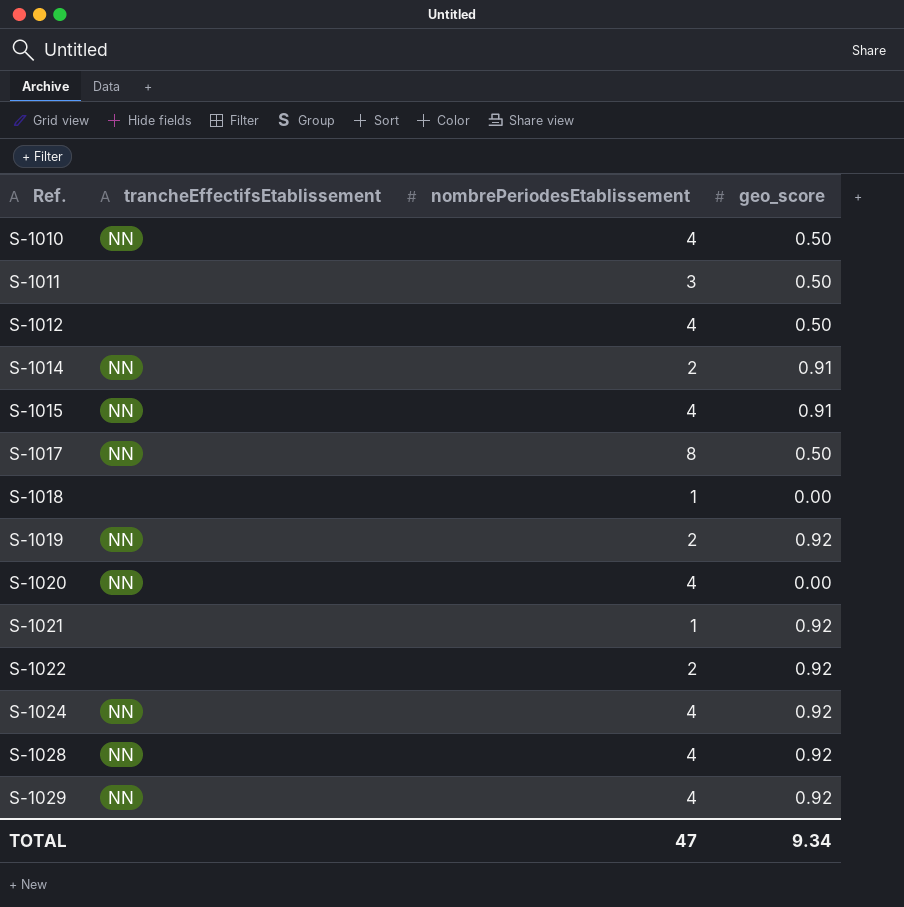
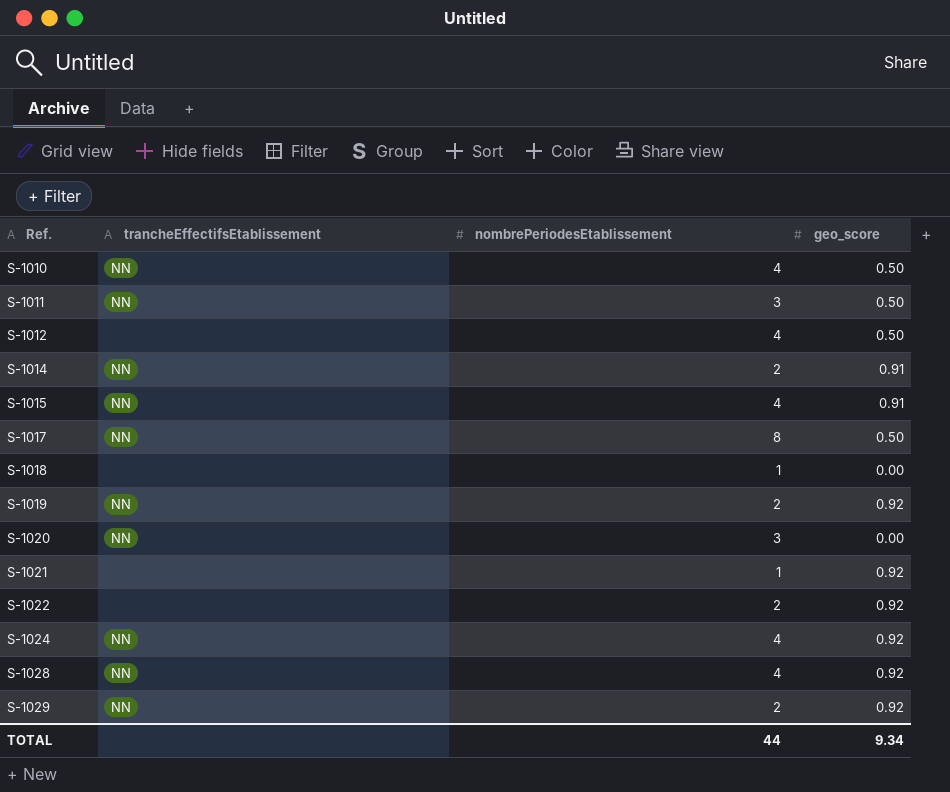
S-1011 | trancheEffectifsEtablissement: none -> NN
S-1020 | nombrePeriodesEtablissement: 4 -> 3
S-1029 | nombrePeriodesEtablissement: 4 -> 2
TOTAL | nombrePeriodesEtablissement: 47 -> 44

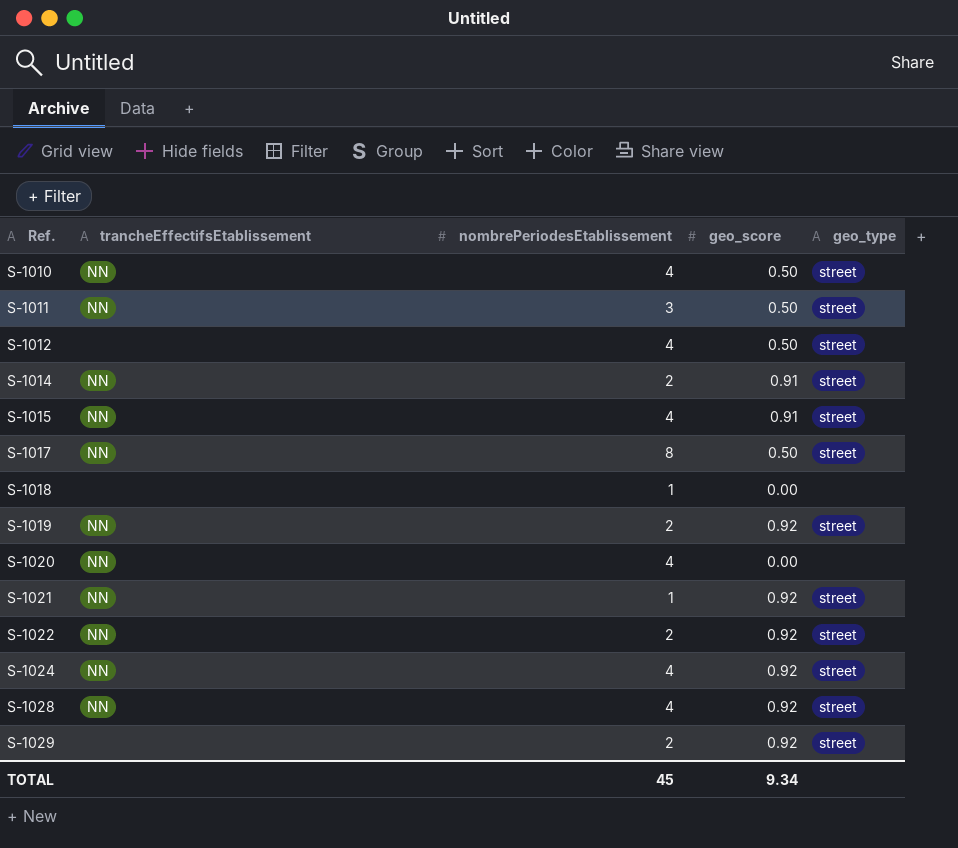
column geo_type | position: none -> 5
S-1020 | nombrePeriodesEtablissement: 3 -> 4
S-1021 | trancheEffectifsEtablissement: none -> NN
S-1022 | trancheEffectifsEtablissement: none -> NN
S-1029 | trancheEffectifsEtablissement: NN -> none
TOTAL | nombrePeriodesEtablissement: 44 -> 45

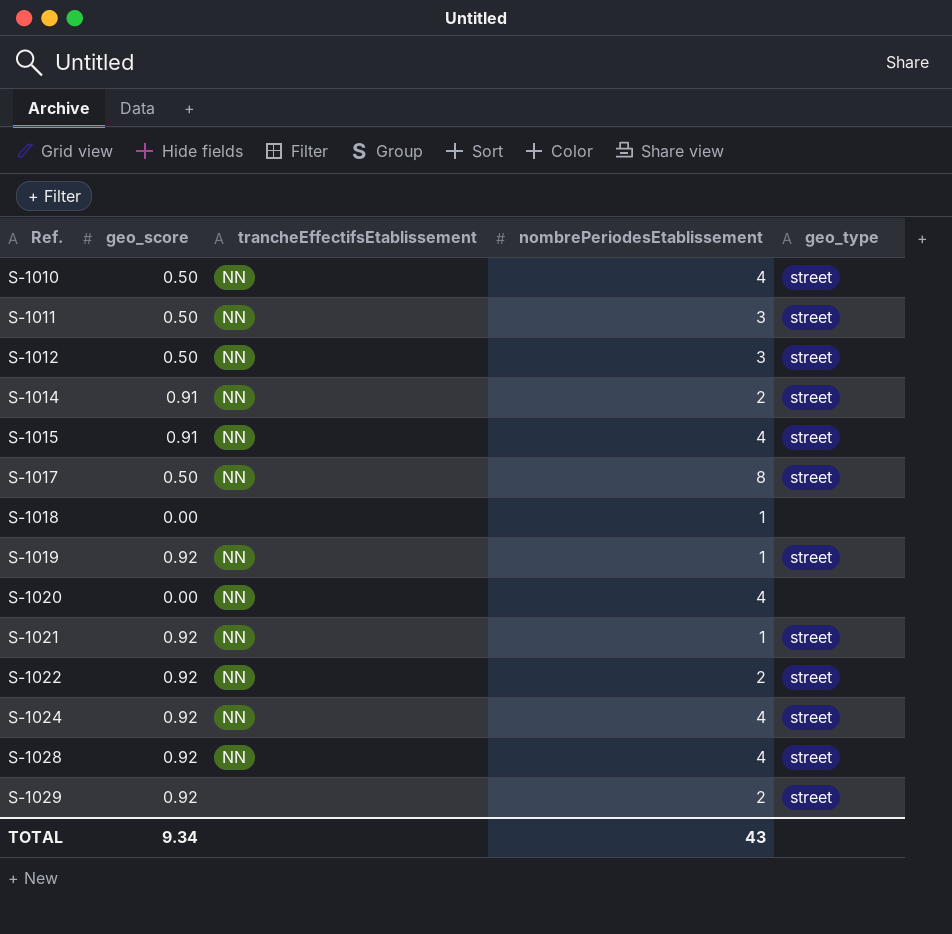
column geo_score | position: 4 -> 2
S-1012 | trancheEffectifsEtablissement: none -> NN
S-1012 | nombrePeriodesEtablissement: 4 -> 3
S-1019 | nombrePeriodesEtablissement: 2 -> 1
TOTAL | nombrePeriodesEtablissement: 45 -> 43

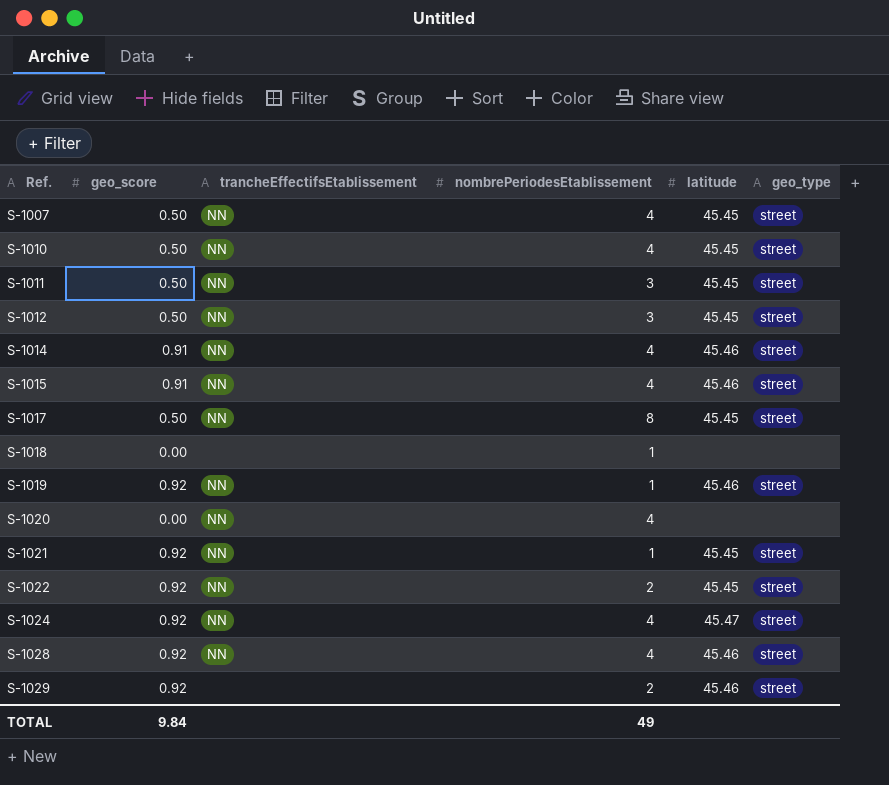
column latitude | position: none -> 5
row S-1007: none -> 0.50 | NN | 4 | 45.45 | street
S-1014 | nombrePeriodesEtablissement: 2 -> 4
TOTAL | geo_score: 9.34 -> 9.84
TOTAL | nombrePeriodesEtablissement: 43 -> 49

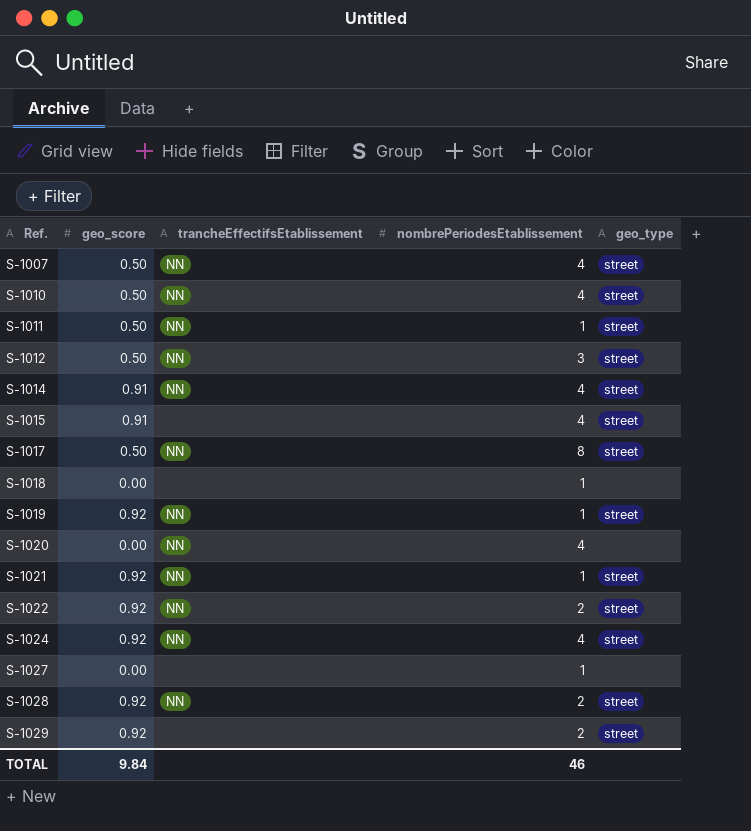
column latitude | position: 5 -> none
S-1011 | nombrePeriodesEtablissement: 3 -> 1
S-1015 | trancheEffectifsEtablissement: NN -> none
row S-1027: none -> 0.00 | none | 1 | none
S-1028 | nombrePeriodesEtablissement: 4 -> 2
TOTAL | nombrePeriodesEtablissement: 49 -> 46

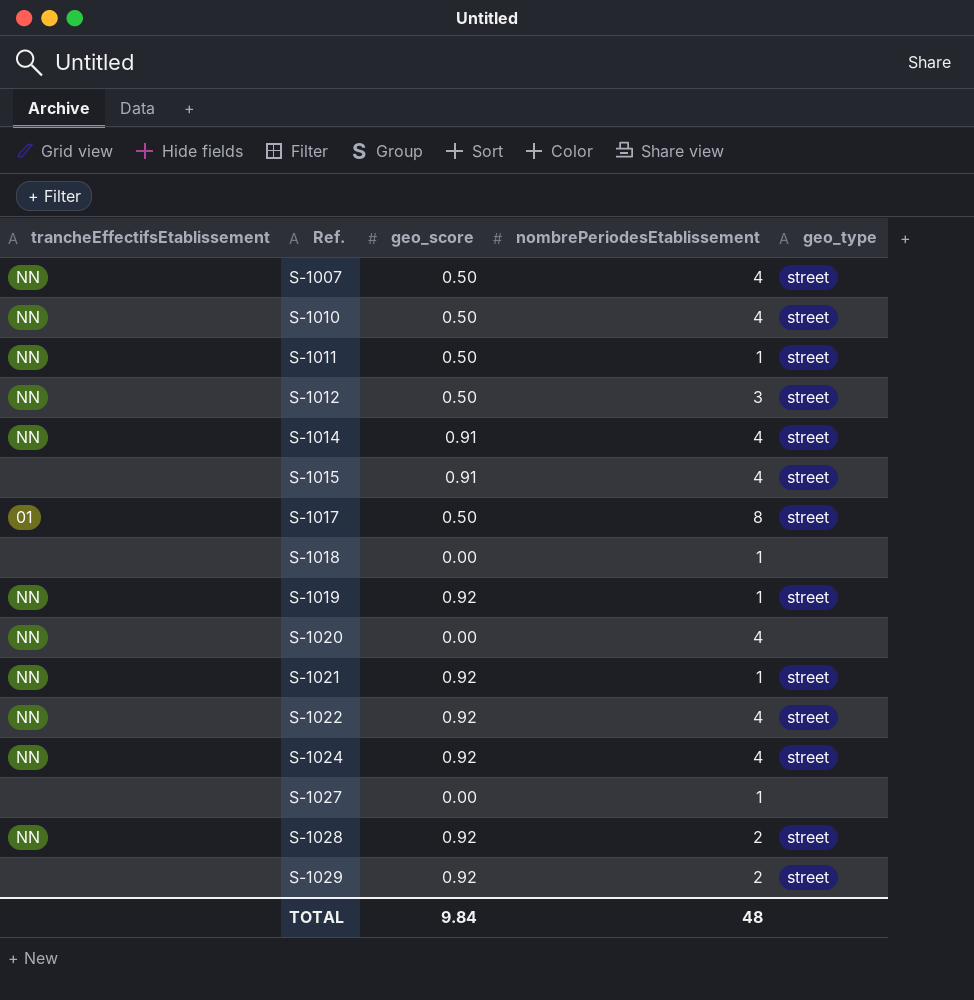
column trancheEffectifsEtablissement | position: 3 -> 1
S-1017 | trancheEffectifsEtablissement: NN -> 01
S-1022 | nombrePeriodesEtablissement: 2 -> 4
TOTAL | nombrePeriodesEtablissement: 46 -> 48

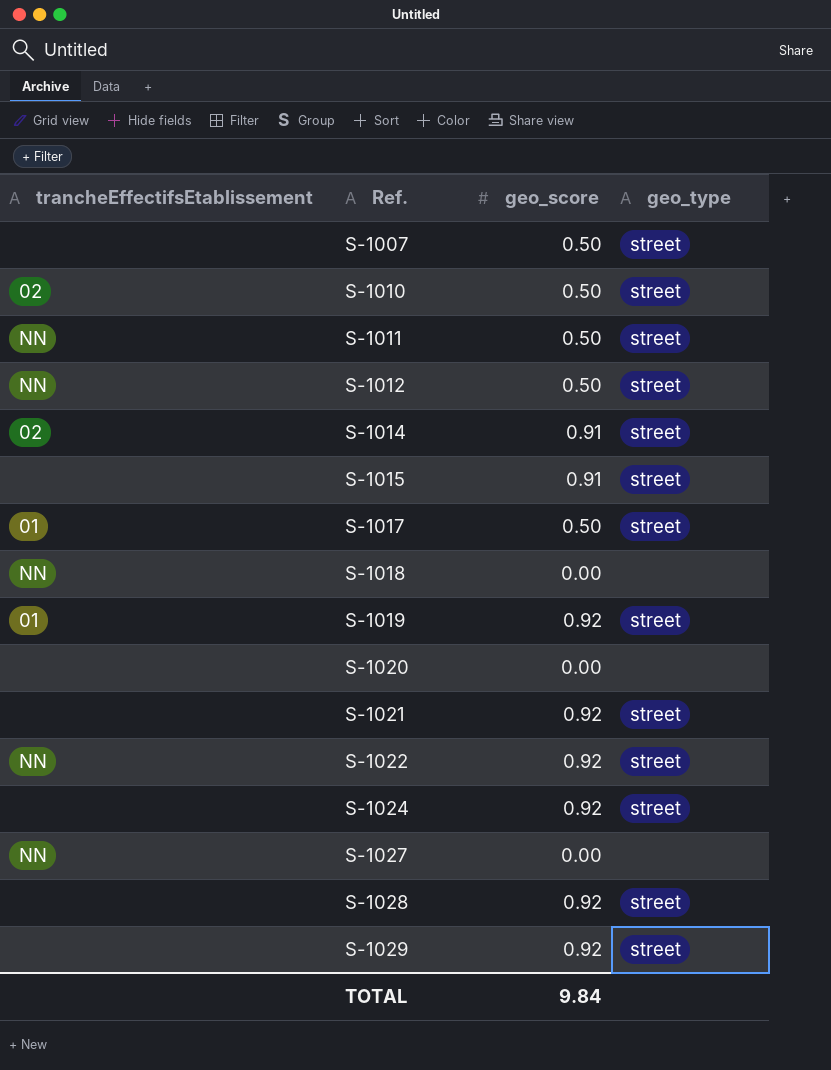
column nombrePeriodesEtablissement | position: 4 -> none
S-1007 | trancheEffectifsEtablissement: NN -> none
S-1010 | trancheEffectifsEtablissement: NN -> 02
S-1014 | trancheEffectifsEtablissement: NN -> 02
S-1018 | trancheEffectifsEtablissement: none -> NN
S-1019 | trancheEffectifsEtablissement: NN -> 01
S-1020 | trancheEffectifsEtablissement: NN -> none
S-1021 | trancheEffectifsEtablissement: NN -> none
S-1024 | trancheEffectifsEtablissement: NN -> none
S-1027 | trancheEffectifsEtablissement: none -> NN
S-1028 | trancheEffectifsEtablissement: NN -> none

